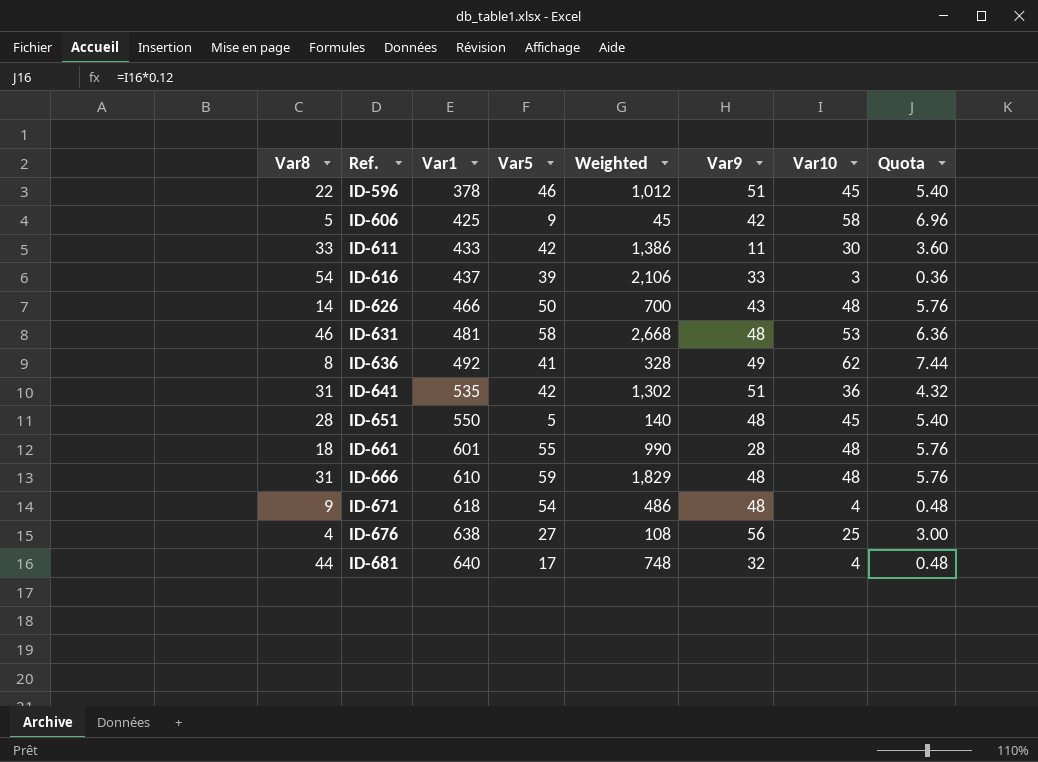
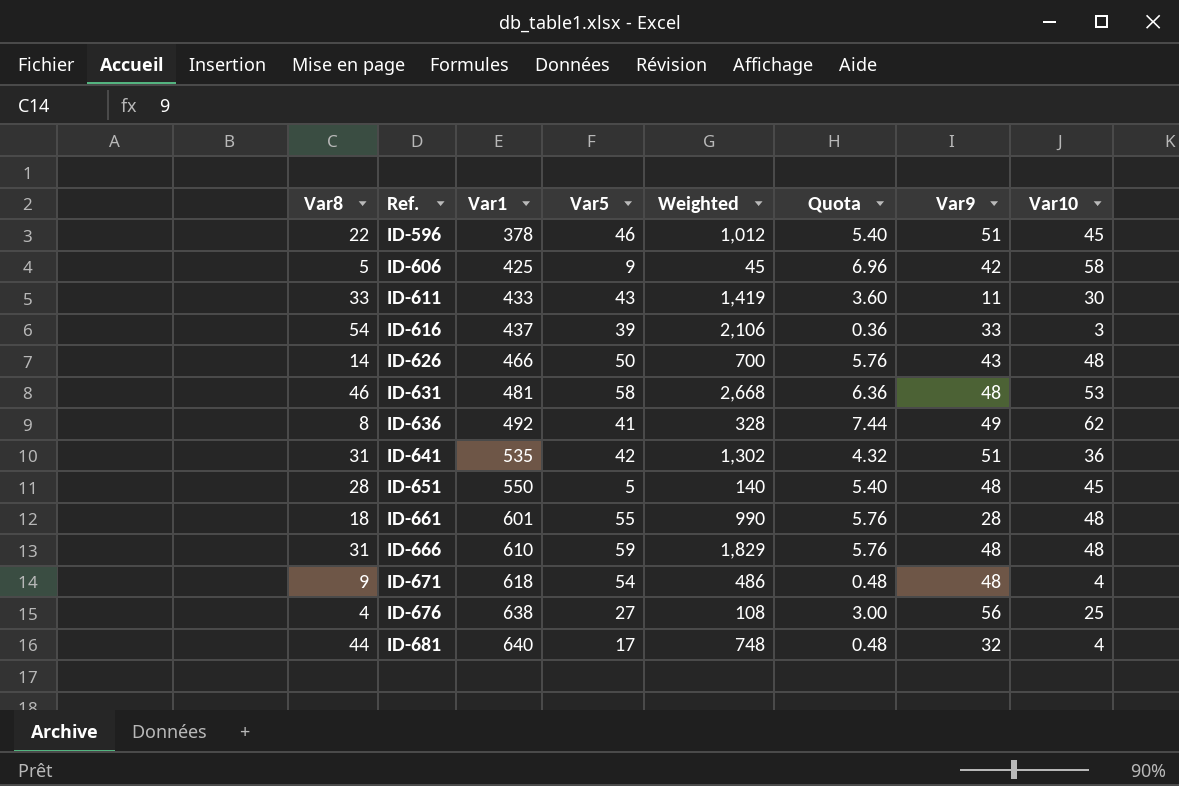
column Quota | position: 8 -> 6
ID-611 | Var5: 42 -> 43
ID-611 | Weighted: 1,386 -> 1,419

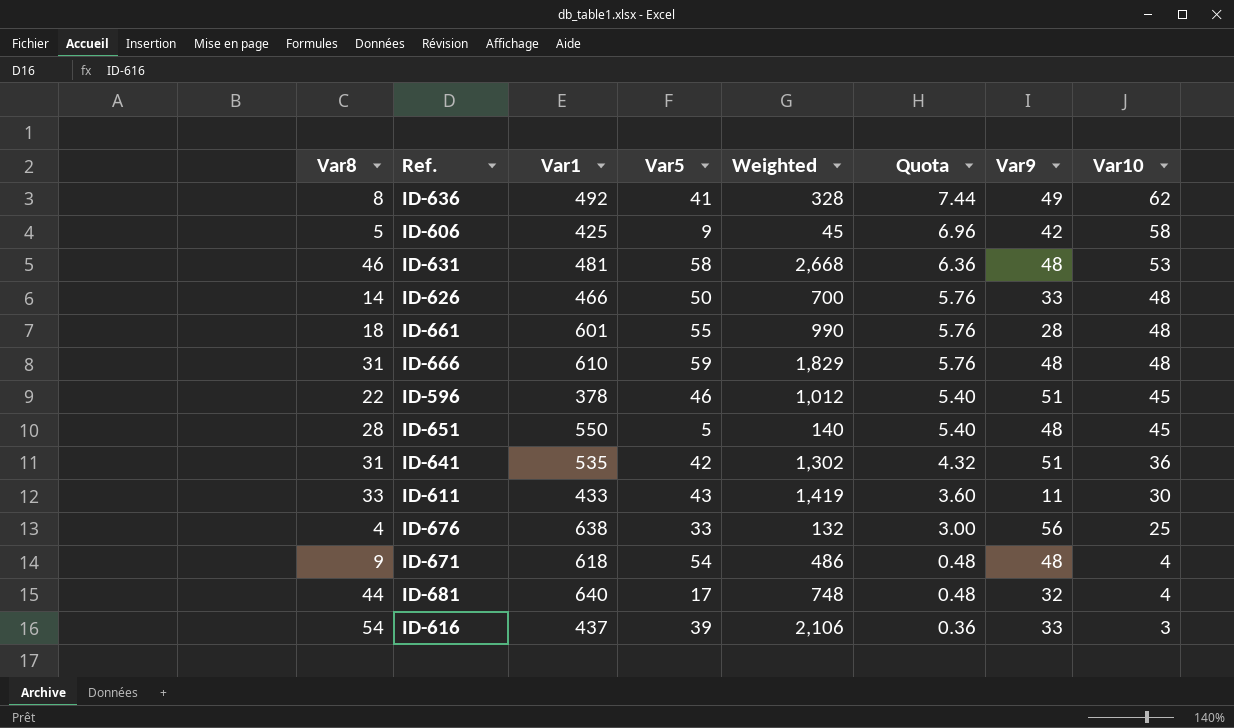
row order: Ref. ascending -> Quota descending
ID-626 | Var9: 43 -> 33
ID-676 | Var5: 27 -> 33
ID-676 | Weighted: 108 -> 132

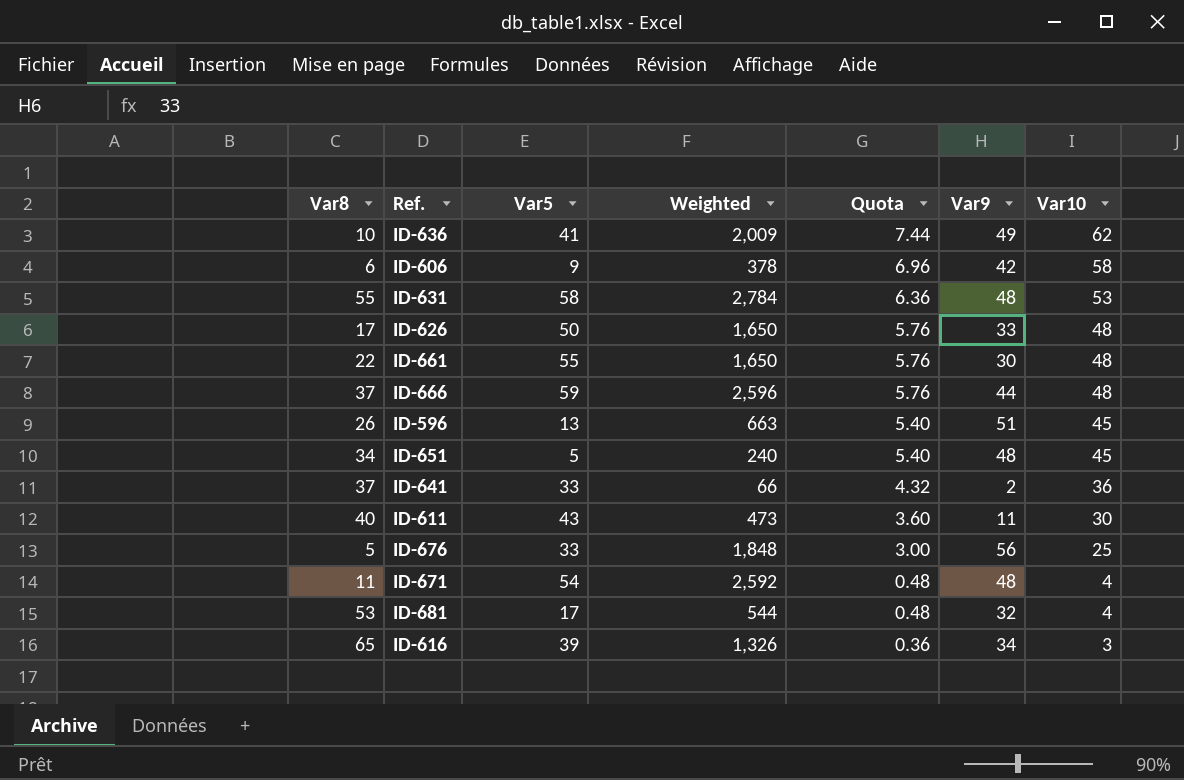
column Var1 | position: 3 -> none
column Weighted | formula: [Var8] * [Var5] -> [Var5] * [Var9]
ID-636 | Var8: 8 -> 10
ID-606 | Var8: 5 -> 6
ID-631 | Var8: 46 -> 55
ID-626 | Var8: 14 -> 17
ID-661 | Var8: 18 -> 22
ID-661 | Var9: 28 -> 30
ID-666 | Var8: 31 -> 37
ID-666 | Var9: 48 -> 44
ID-596 | Var8: 22 -> 26
ID-596 | Var5: 46 -> 13
ID-651 | Var8: 28 -> 34
ID-641 | Var8: 31 -> 37
ID-641 | Var5: 42 -> 33
ID-641 | Var9: 51 -> 2
ID-611 | Var8: 33 -> 40
ID-676 | Var8: 4 -> 5
ID-671 | Var8: 9 -> 11
ID-681 | Var8: 44 -> 53
ID-616 | Var8: 54 -> 65
ID-616 | Var9: 33 -> 34

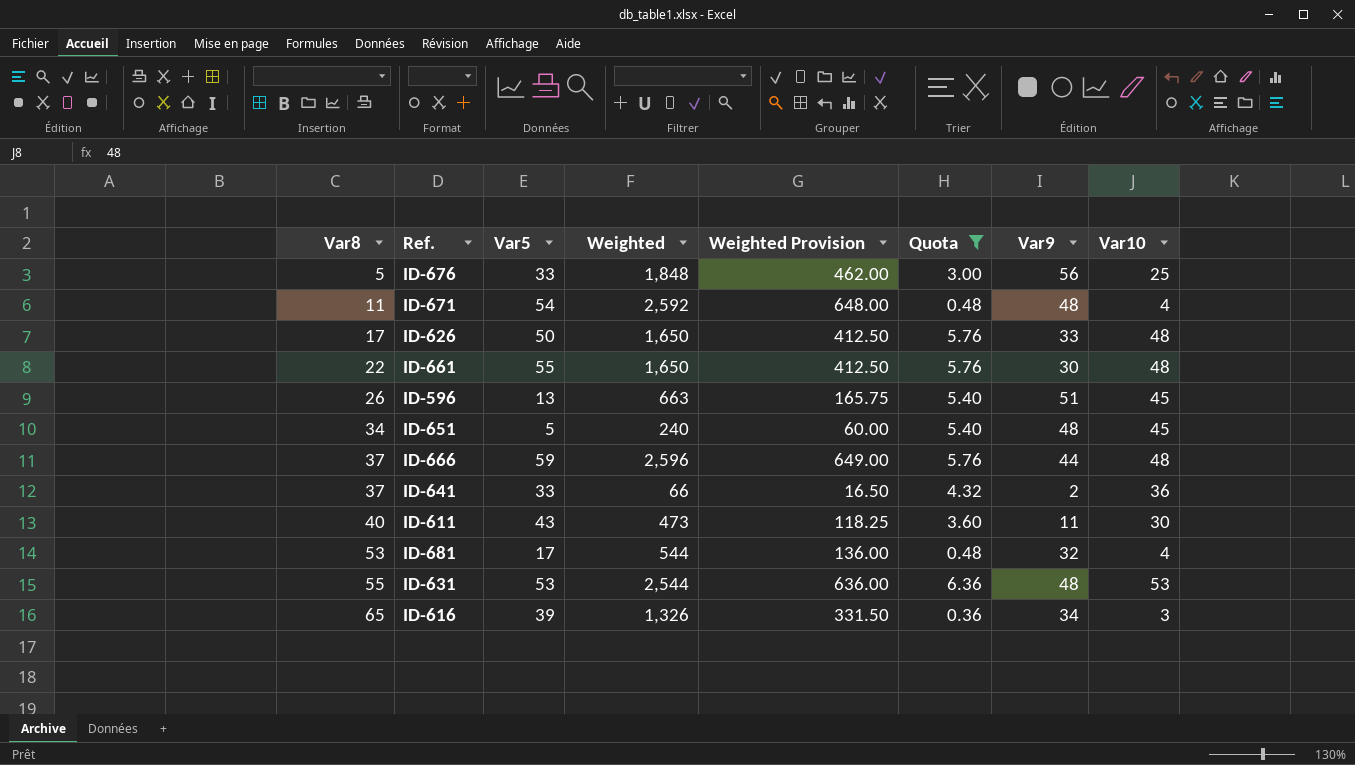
filter: none -> Quota <= 6.36
row order: Quota descending -> Var8 ascending
column Weighted Provision | formula: none -> [Weighted] * 0.25
ID-631 | Var5: 58 -> 53
ID-631 | Weighted: 2,784 -> 2,544

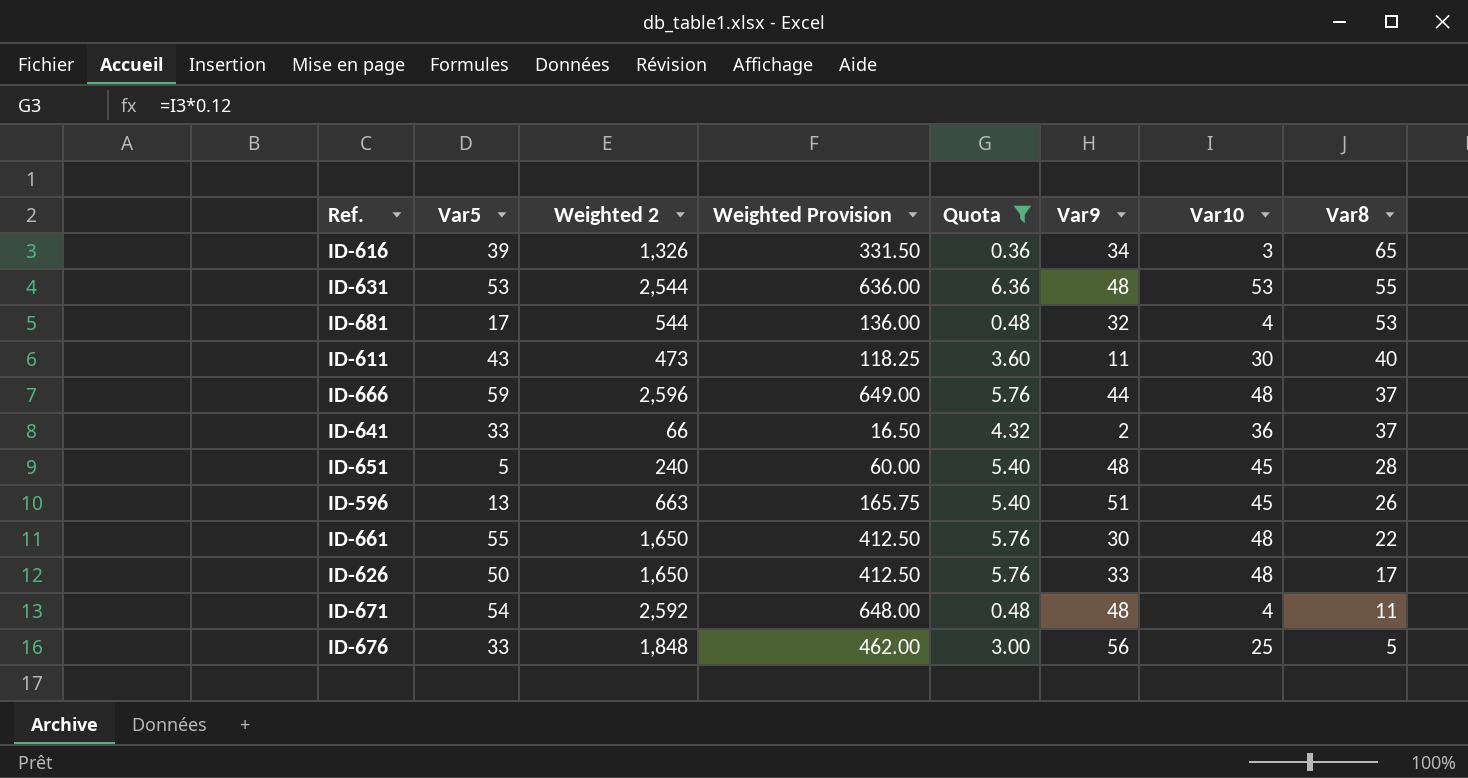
row order: Var8 ascending -> Var8 descending
column name: Weighted -> Weighted 2
column Var8 | position: 1 -> 8
ID-651 | Var8: 34 -> 28

